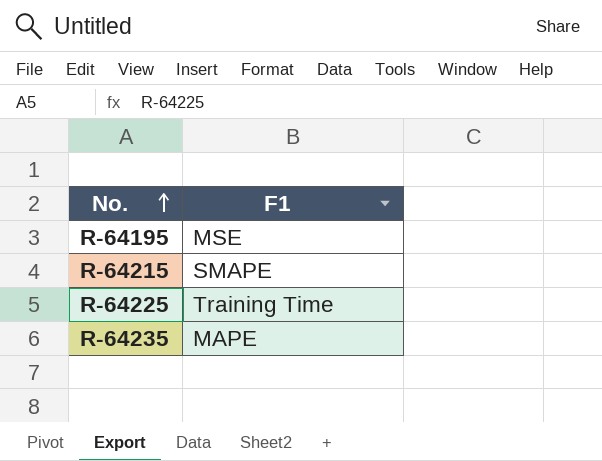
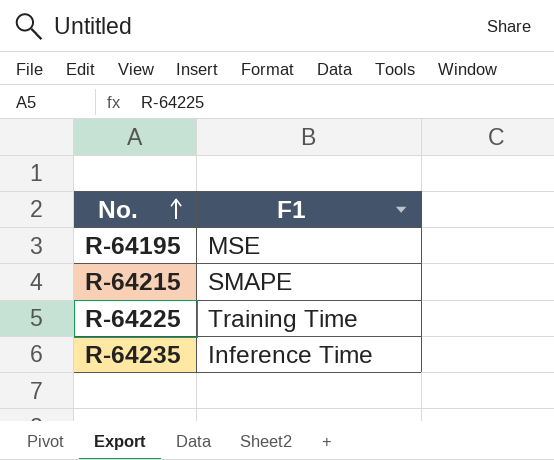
R-64235 | F1: MAPE -> Inference Time

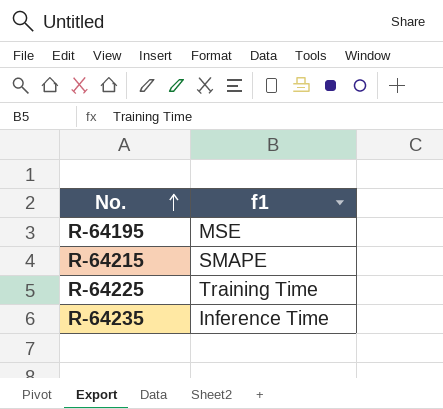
column name: F1 -> f1

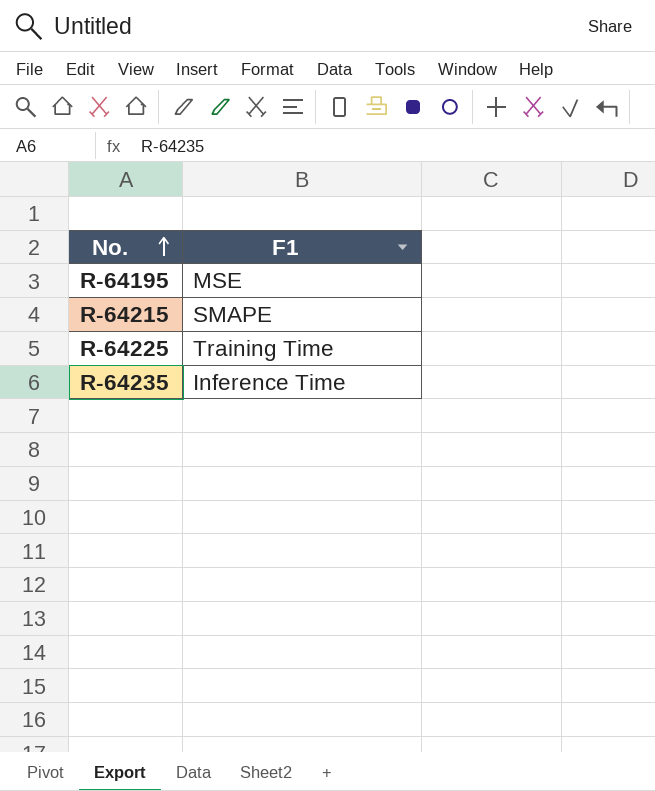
column name: f1 -> F1

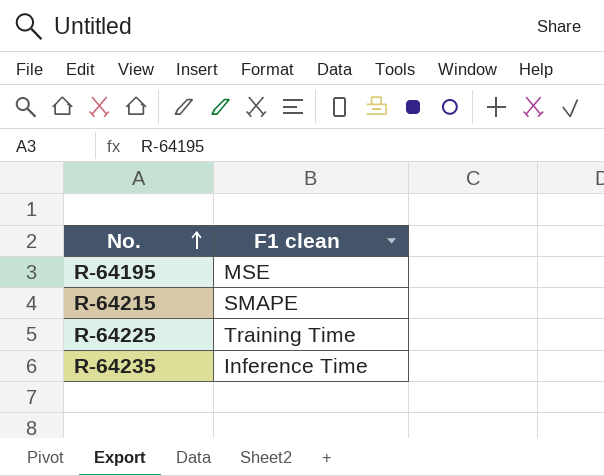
column name: F1 -> F1 clean

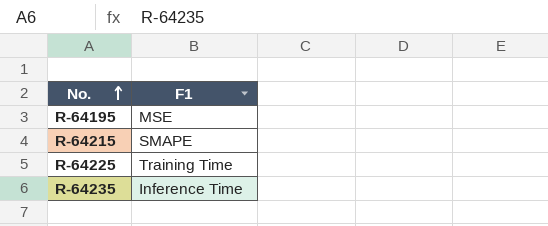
column name: F1 clean -> F1

